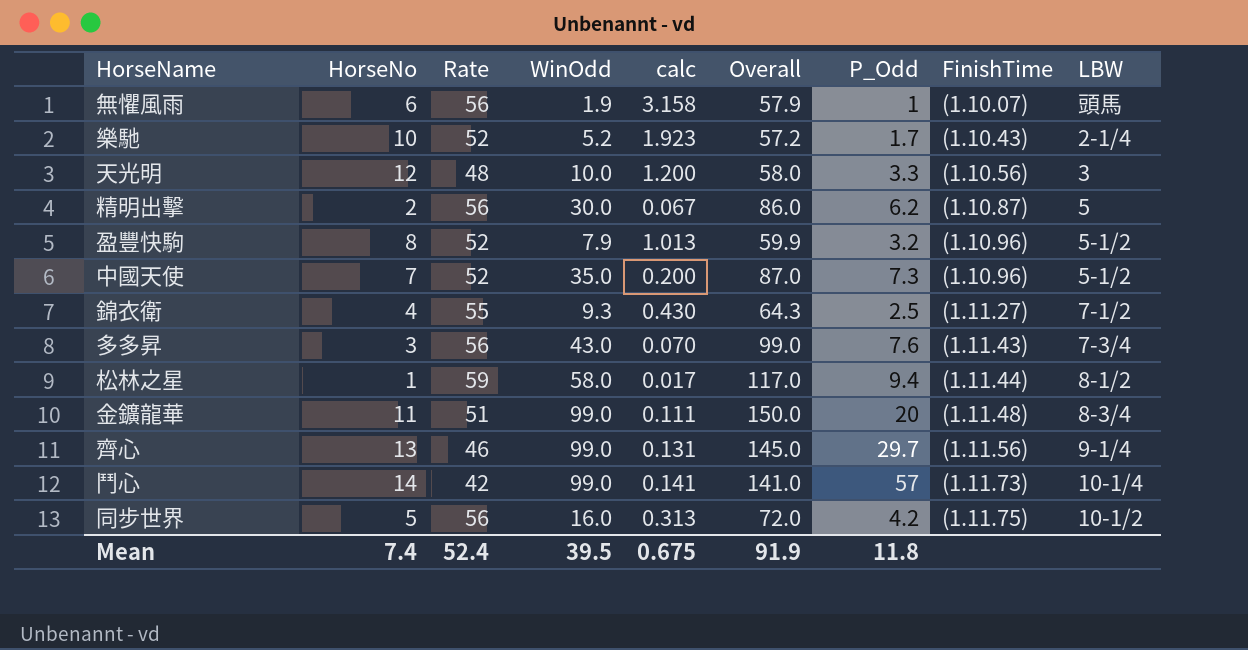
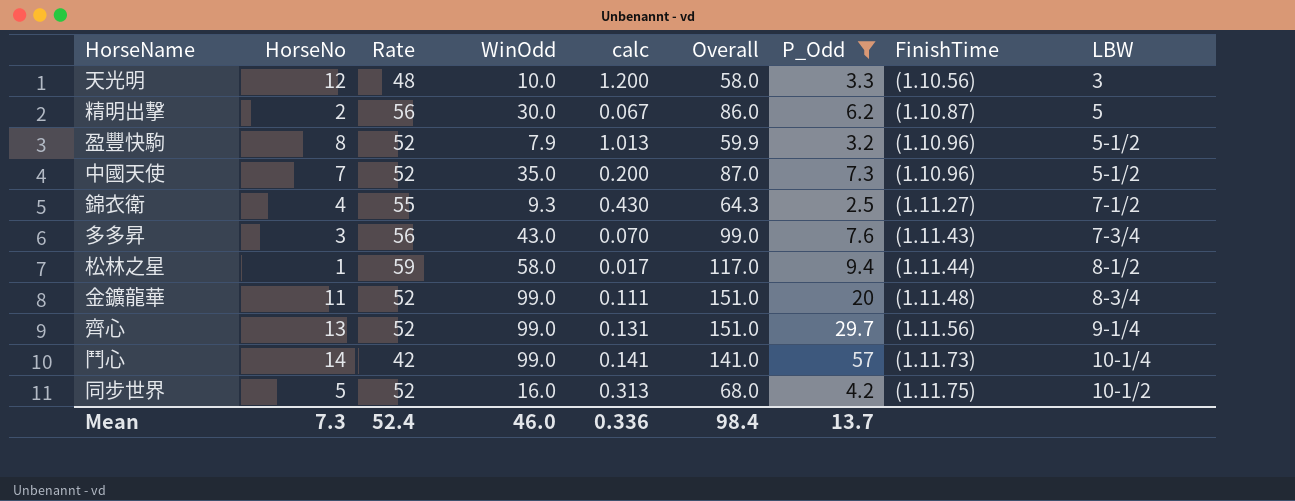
filter: none -> P_Odd >= 2.5
金鑛龍華 | Rate: 51 -> 52
金鑛龍華 | Overall: 150.0 -> 151.0
齊心 | Rate: 46 -> 52
齊心 | Overall: 145.0 -> 151.0
同步世界 | Rate: 56 -> 52
同步世界 | Overall: 72.0 -> 68.0
Mean | HorseNo: 7.4 -> 7.3
Mean | WinOdd: 39.5 -> 46.0
Mean | calc: 0.675 -> 0.336
Mean | Overall: 91.9 -> 98.4
Mean | P_Odd: 11.8 -> 13.7

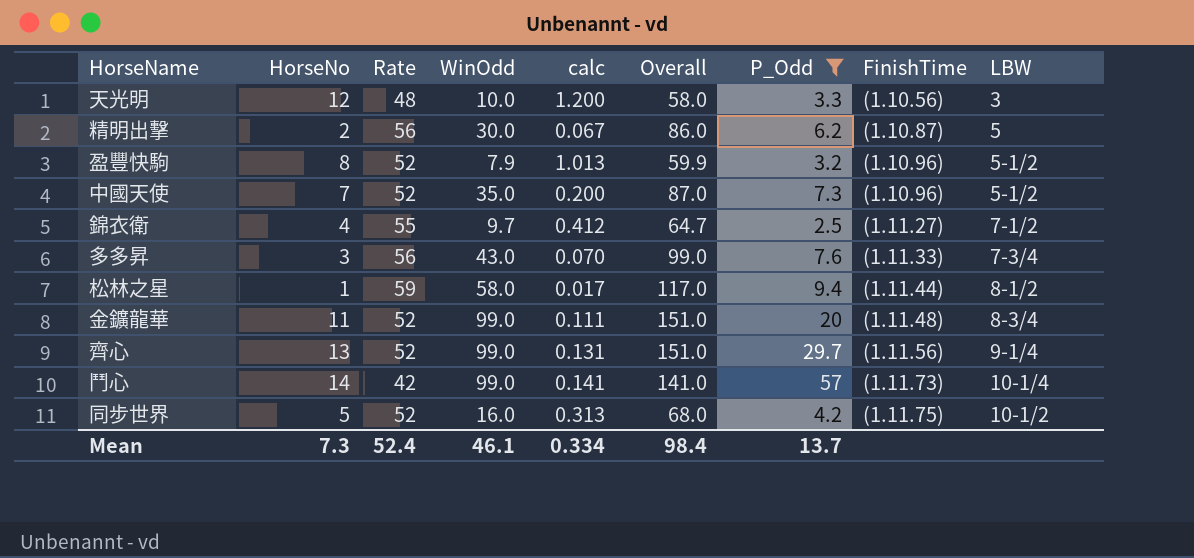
錦衣衛 | WinOdd: 9.3 -> 9.7
錦衣衛 | calc: 0.430 -> 0.412
錦衣衛 | Overall: 64.3 -> 64.7
多多昇 | FinishTime: (1.11.43) -> (1.11.33)
Mean | WinOdd: 46.0 -> 46.1
Mean | calc: 0.336 -> 0.334

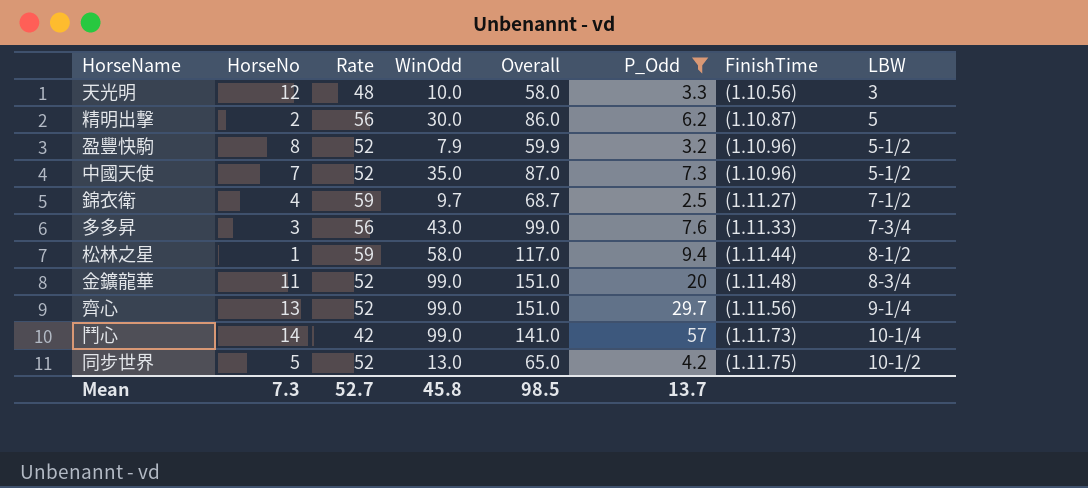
column calc | formula: [HorseNo] / [WinOdd] -> none
錦衣衛 | Rate: 55 -> 59
錦衣衛 | Overall: 64.7 -> 68.7
同步世界 | WinOdd: 16.0 -> 13.0
同步世界 | Overall: 68.0 -> 65.0
Mean | Rate: 52.4 -> 52.7
Mean | WinOdd: 46.1 -> 45.8
Mean | Overall: 98.4 -> 98.5

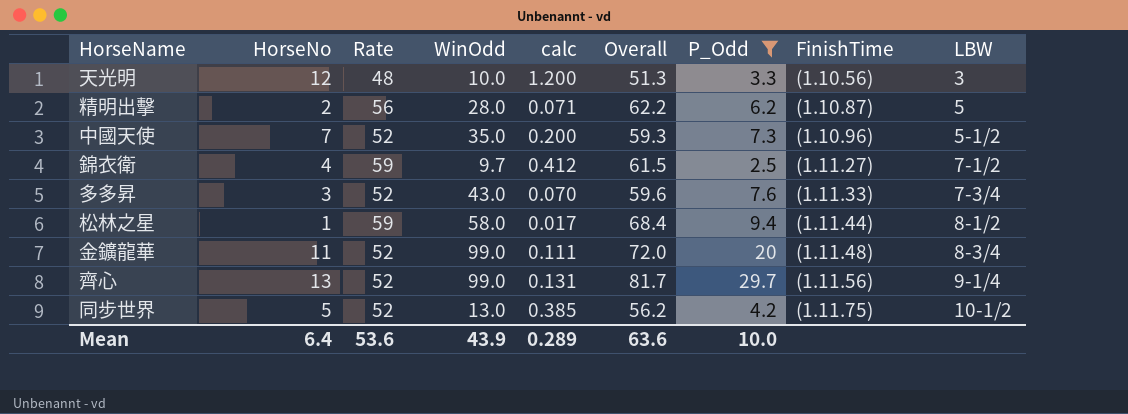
column calc | formula: none -> [HorseNo] / [WinOdd]
column Overall | formula: [Rate] + [WinOdd] -> [Rate] + [P_Odd]
row 盈豐快駒: 8 | 52 | 7.9 | 59.9 | 3.2 | (1.10.96) | 5-1/2 -> none
row 鬥心: 14 | 42 | 99.0 | 141.0 | 57 | (1.11.73) | 10-1/4 -> none
精明出擊 | WinOdd: 30.0 -> 28.0
多多昇 | Rate: 56 -> 52
Mean | HorseNo: 7.3 -> 6.4
Mean | Rate: 52.7 -> 53.6
Mean | WinOdd: 45.8 -> 43.9
Mean | Overall: 98.5 -> 63.6
Mean | P_Odd: 13.7 -> 10.0

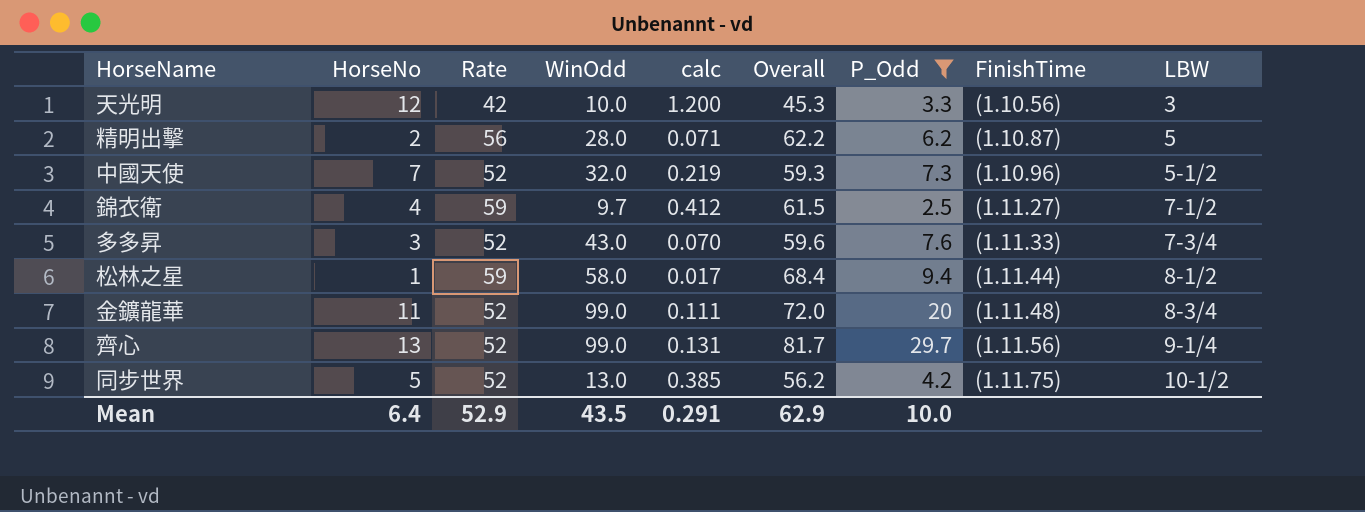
天光明 | Rate: 48 -> 42
天光明 | Overall: 51.3 -> 45.3
中國天使 | WinOdd: 35.0 -> 32.0
中國天使 | calc: 0.200 -> 0.219
Mean | Rate: 53.6 -> 52.9
Mean | WinOdd: 43.9 -> 43.5
Mean | calc: 0.289 -> 0.291
Mean | Overall: 63.6 -> 62.9

